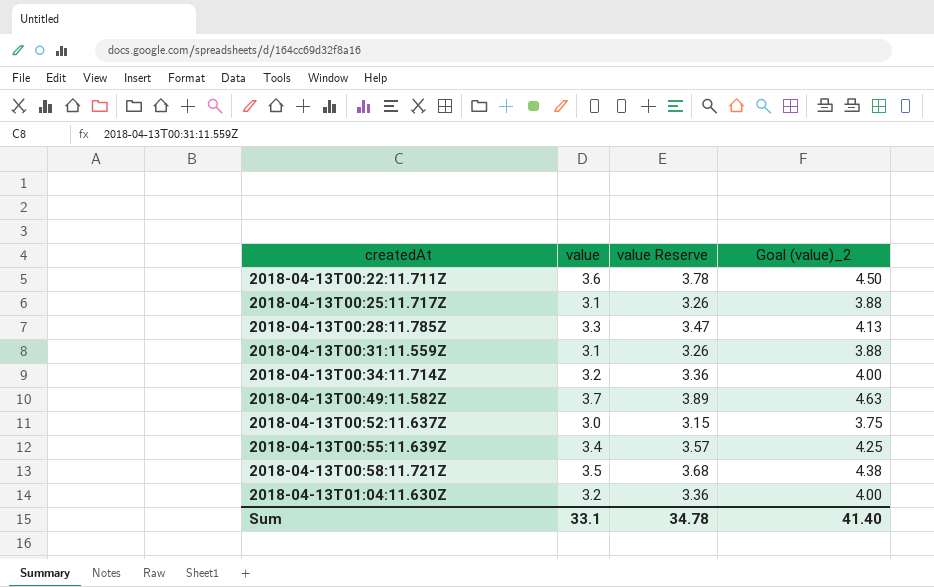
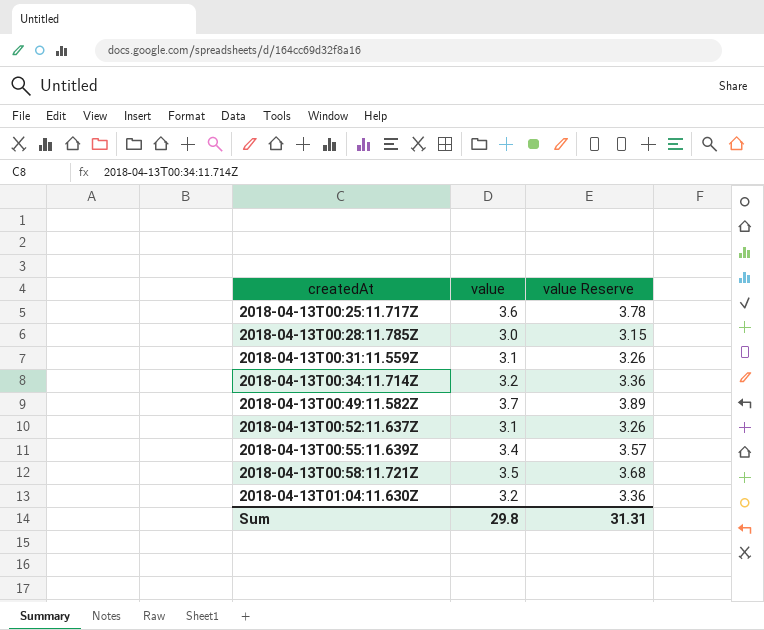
column Goal (value)_2 | formula: [value] * 1.25 -> none
row 2018-04-13T00:22:11.711Z: 3.6 | 3.78 | 4.50 -> none
2018-04-13T00:25:11.717Z | value: 3.1 -> 3.6
2018-04-13T00:25:11.717Z | value Reserve: 3.26 -> 3.78
2018-04-13T00:28:11.785Z | value: 3.3 -> 3.0
2018-04-13T00:28:11.785Z | value Reserve: 3.47 -> 3.15
2018-04-13T00:52:11.637Z | value: 3.0 -> 3.1
2018-04-13T00:52:11.637Z | value Reserve: 3.15 -> 3.26
Sum | value: 33.1 -> 29.8
Sum | value Reserve: 34.78 -> 31.31

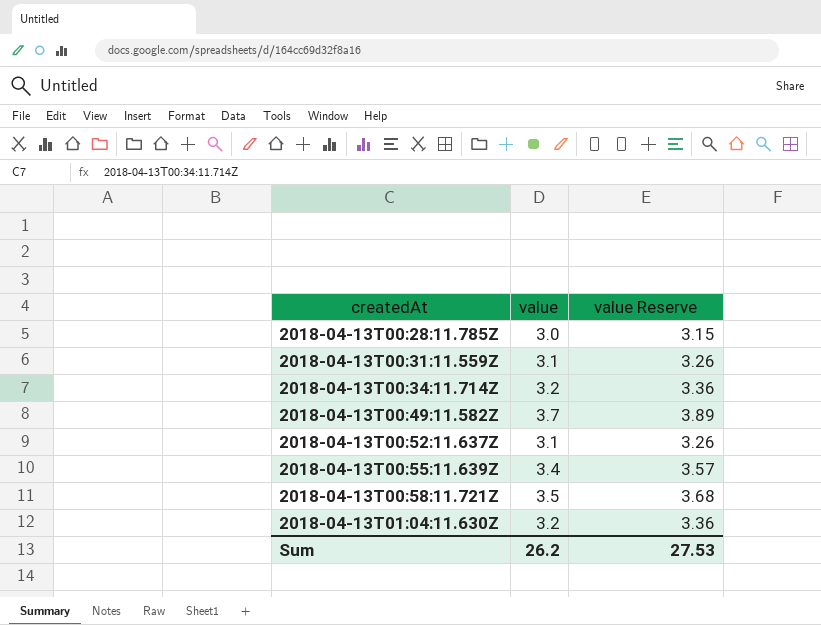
row 2018-04-13T00:25:11.717Z: 3.6 | 3.78 -> none
Sum | value: 29.8 -> 26.2
Sum | value Reserve: 31.31 -> 27.53

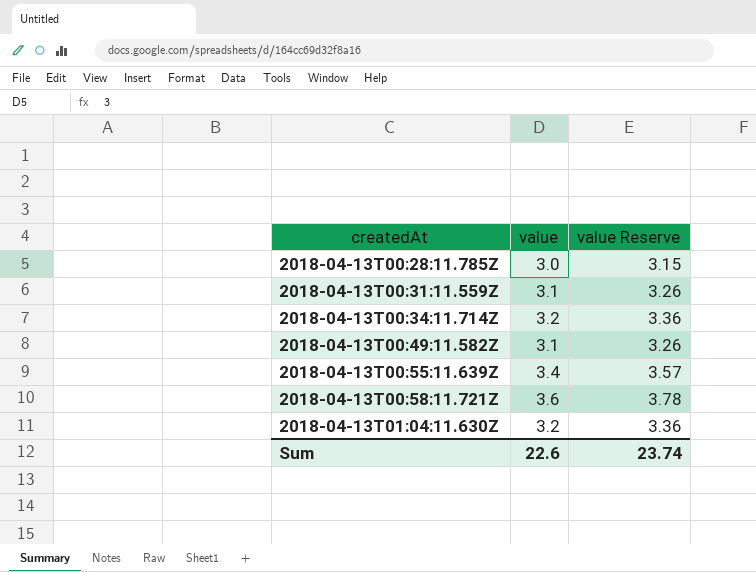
row 2018-04-13T00:52:11.637Z: 3.1 | 3.26 -> none
2018-04-13T00:49:11.582Z | value: 3.7 -> 3.1
2018-04-13T00:49:11.582Z | value Reserve: 3.89 -> 3.26
2018-04-13T00:58:11.721Z | value: 3.5 -> 3.6
2018-04-13T00:58:11.721Z | value Reserve: 3.68 -> 3.78
Sum | value: 26.2 -> 22.6
Sum | value Reserve: 27.53 -> 23.74

